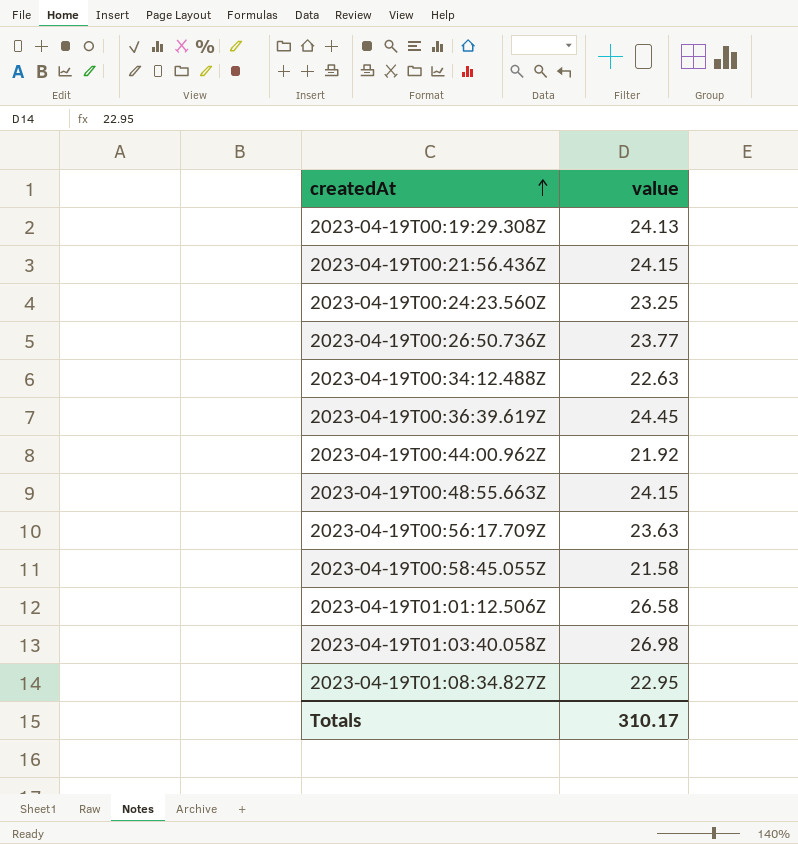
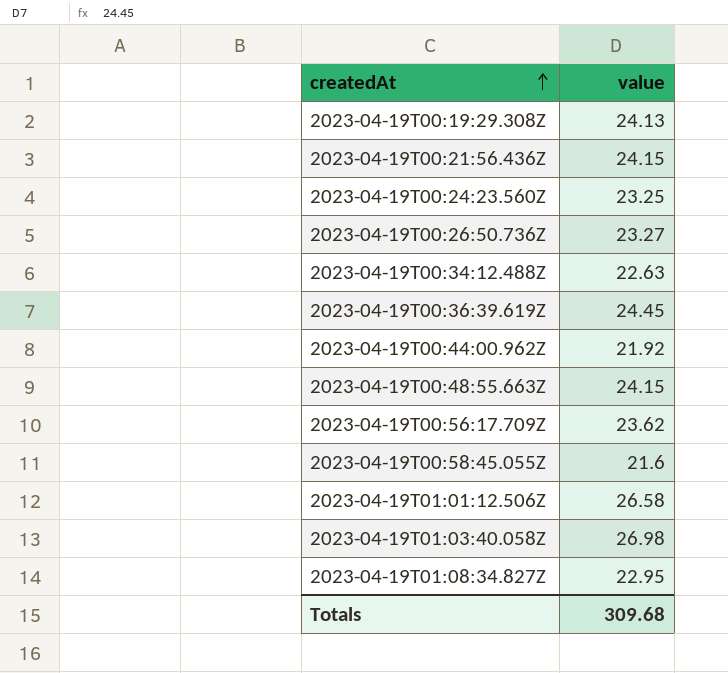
2023-04-19T00:26:50.736Z | value: 23.77 -> 23.27
2023-04-19T00:56:17.709Z | value: 23.63 -> 23.62
2023-04-19T00:58:45.055Z | value: 21.58 -> 21.6
Totals | value: 310.17 -> 309.68

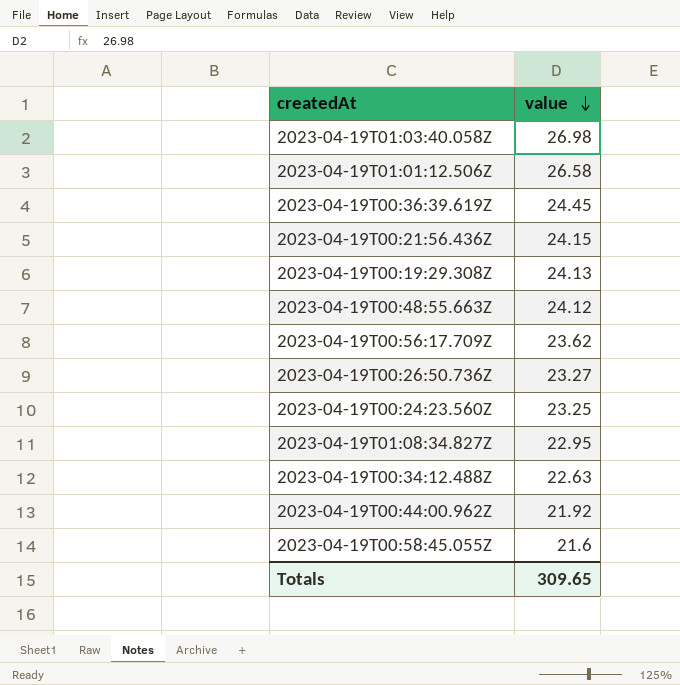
row order: createdAt ascending -> value descending
2023-04-19T00:48:55.663Z | value: 24.15 -> 24.12
Totals | value: 309.68 -> 309.65

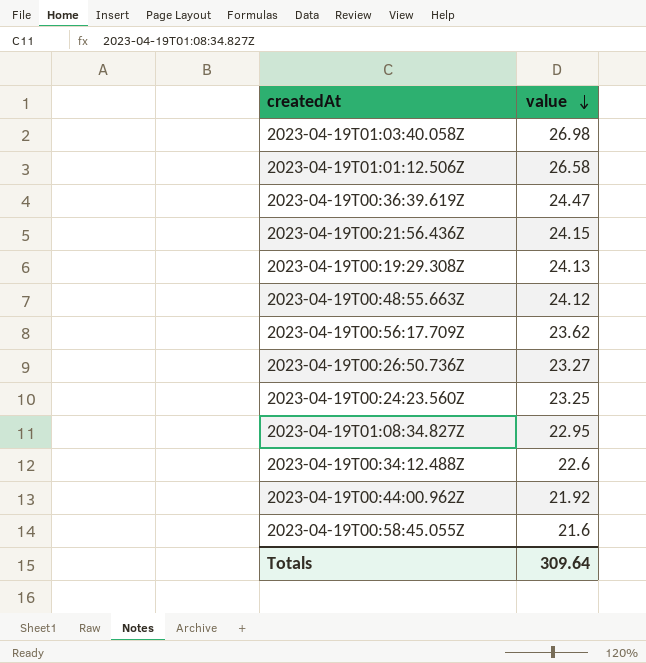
2023-04-19T00:36:39.619Z | value: 24.45 -> 24.47
2023-04-19T00:34:12.488Z | value: 22.63 -> 22.6
Totals | value: 309.65 -> 309.64

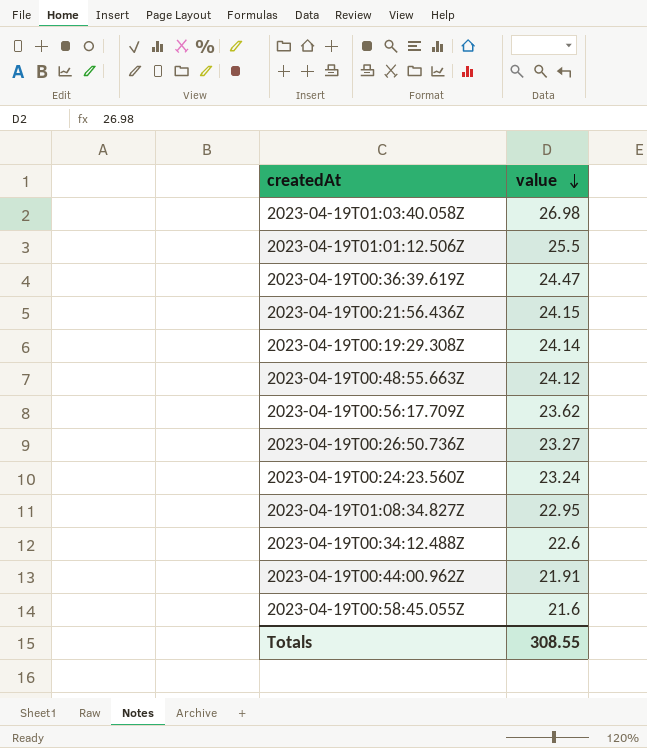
2023-04-19T01:01:12.506Z | value: 26.58 -> 25.5
2023-04-19T00:19:29.308Z | value: 24.13 -> 24.14
2023-04-19T00:24:23.560Z | value: 23.25 -> 23.24
2023-04-19T00:44:00.962Z | value: 21.92 -> 21.91
Totals | value: 309.64 -> 308.55

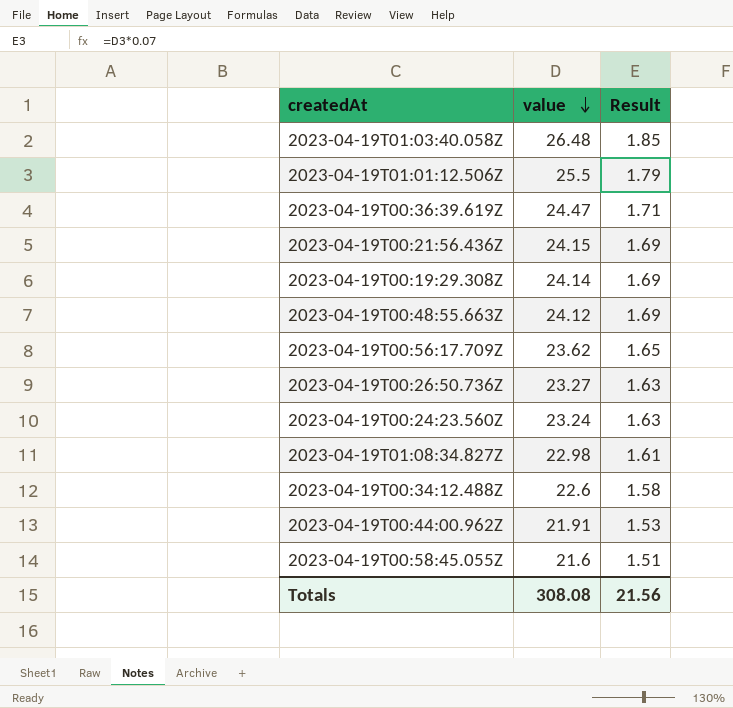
column Result | formula: none -> [value] * 0.07
2023-04-19T01:03:40.058Z | value: 26.98 -> 26.48
2023-04-19T01:08:34.827Z | value: 22.95 -> 22.98
Totals | value: 308.55 -> 308.08

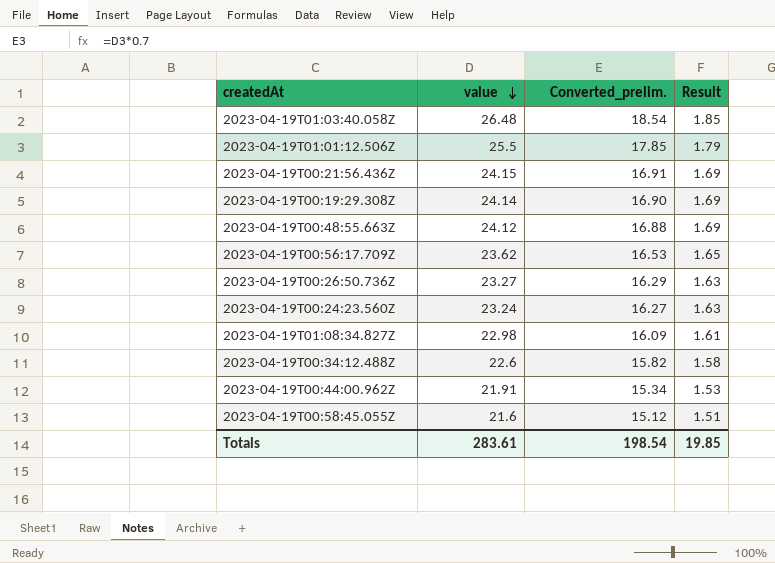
column Converted_prelim. | formula: none -> [value] * 0.7
row 2023-04-19T00:36:39.619Z: 24.47 | 1.71 -> none
Totals | value: 308.08 -> 283.61
Totals | Result: 21.56 -> 19.85

